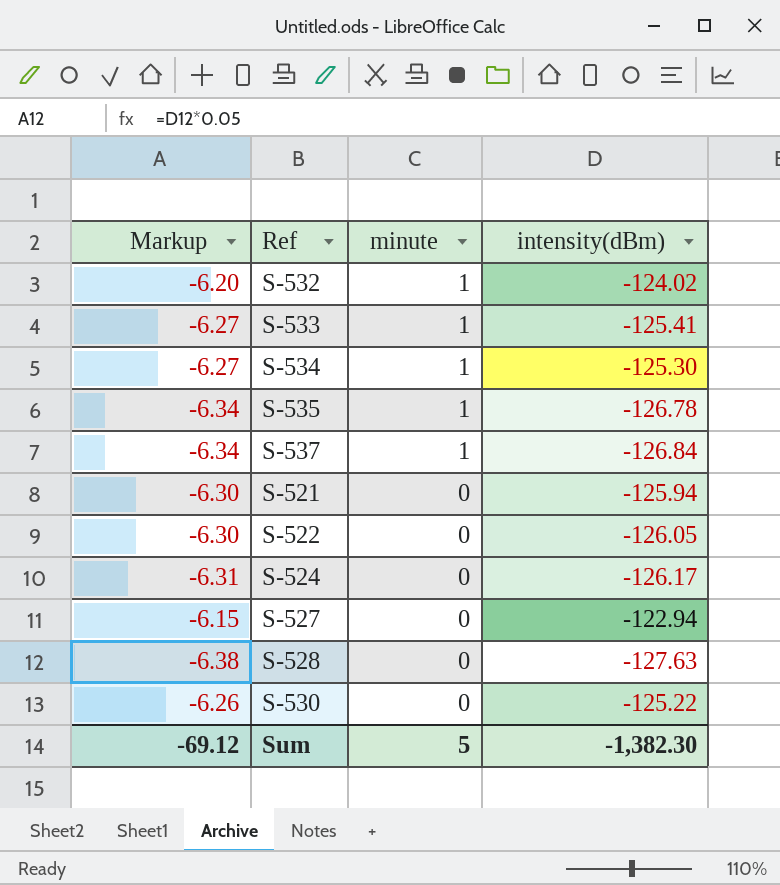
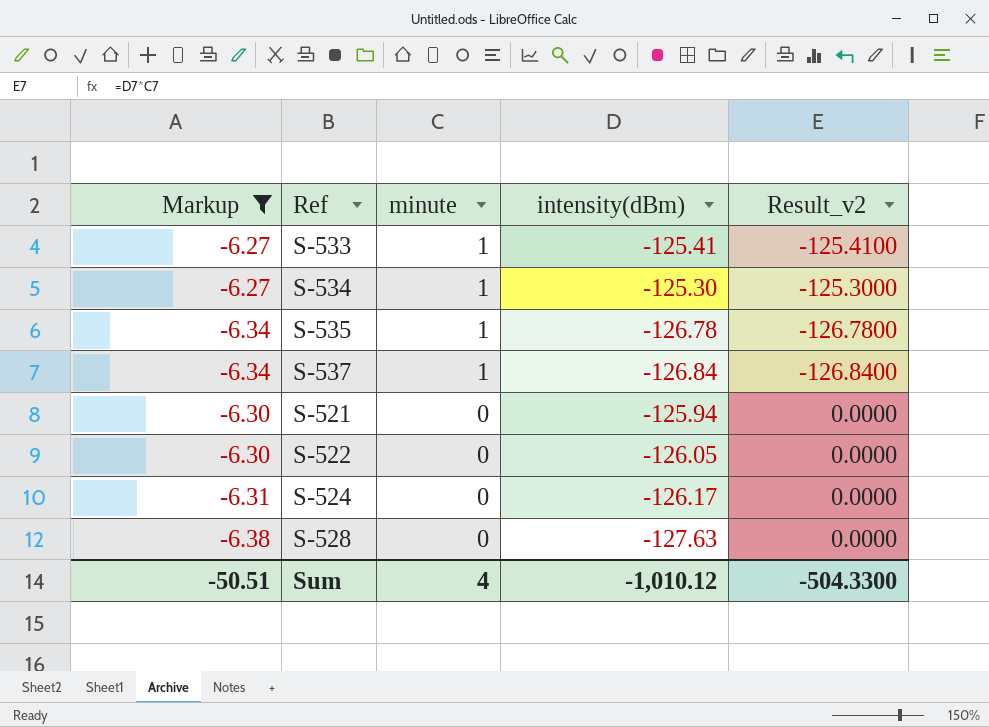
filter: none -> Markup <= -6.27
column Result_v2 | formula: none -> [minute] * [intensity(dBm)]
Sum | Markup: -69.12 -> -50.51
Sum | minute: 5 -> 4
Sum | intensity(dBm): -1,382.30 -> -1,010.12

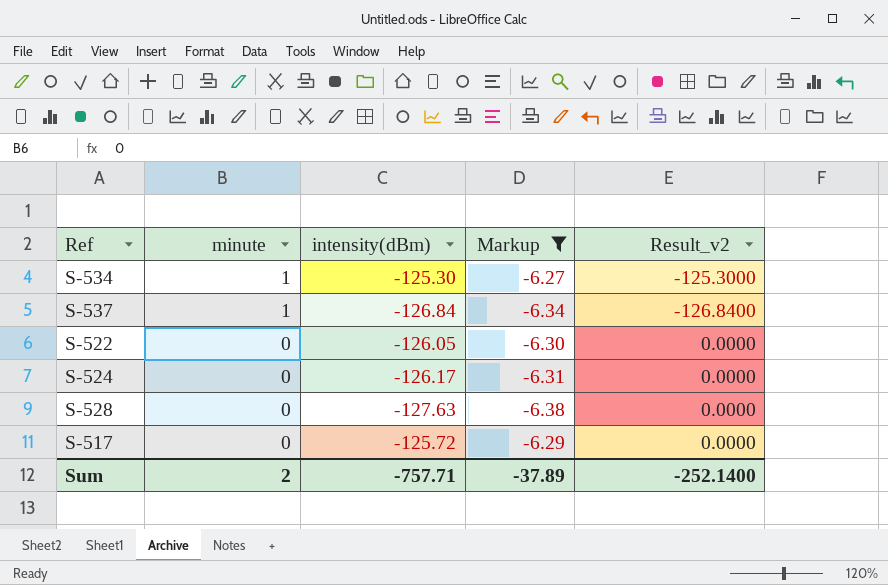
column Markup | position: 1 -> 4
row S-533: -6.27 | 1 | -125.41 | -125.4100 -> none
row S-535: -6.34 | 1 | -126.78 | -126.7800 -> none
row S-521: -6.30 | 0 | -125.94 | 0.0000 -> none
row S-517: none -> 0 | -125.72 | -6.29 | 0.0000
Sum | minute: 4 -> 2
Sum | intensity(dBm): -1,010.12 -> -757.71
Sum | Markup: -50.51 -> -37.89
Sum | Result_v2: -504.3300 -> -252.1400

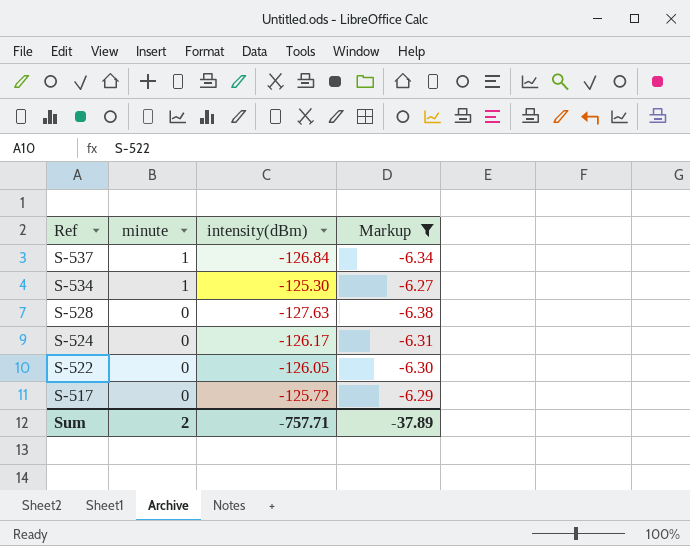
row order: minute descending -> Ref descending
column Result_v2 | formula: [minute] * [intensity(dBm)] -> none

